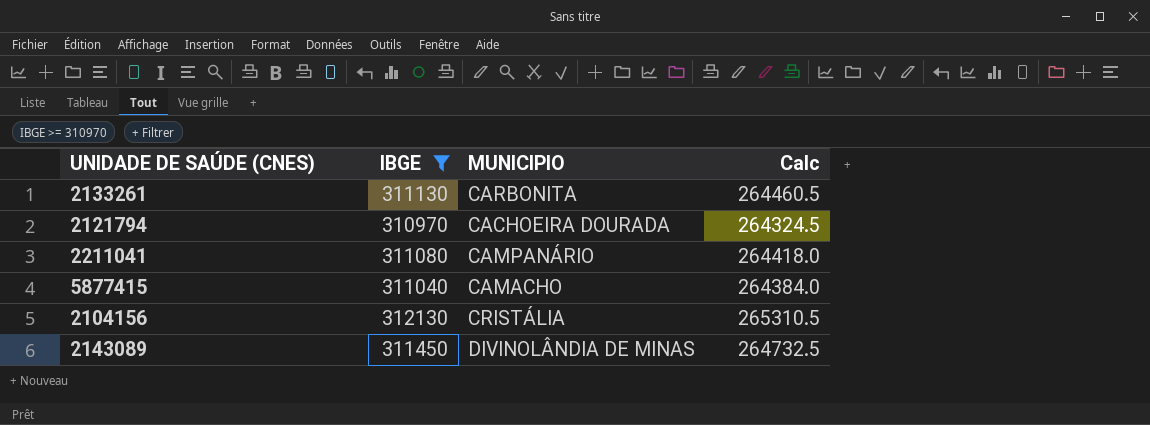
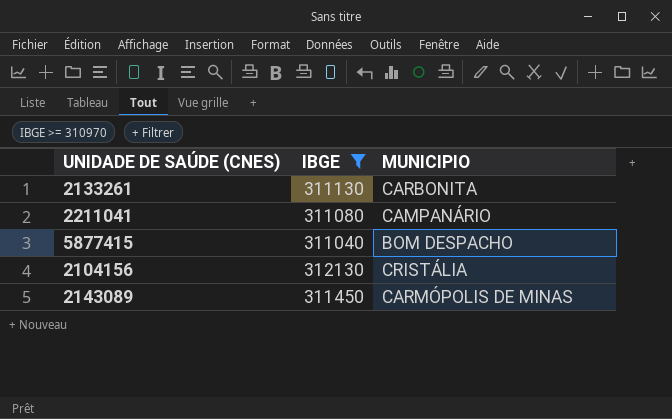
column Calc | formula: [IBGE] * 0.85 -> none
row 2121794: 310970 | CACHOEIRA DOURADA | 264324.5 -> none
5877415 | MUNICIPIO: CAMACHO -> BOM DESPACHO
2143089 | MUNICIPIO: DIVINOLÂNDIA DE MINAS -> CARMÓPOLIS DE MINAS

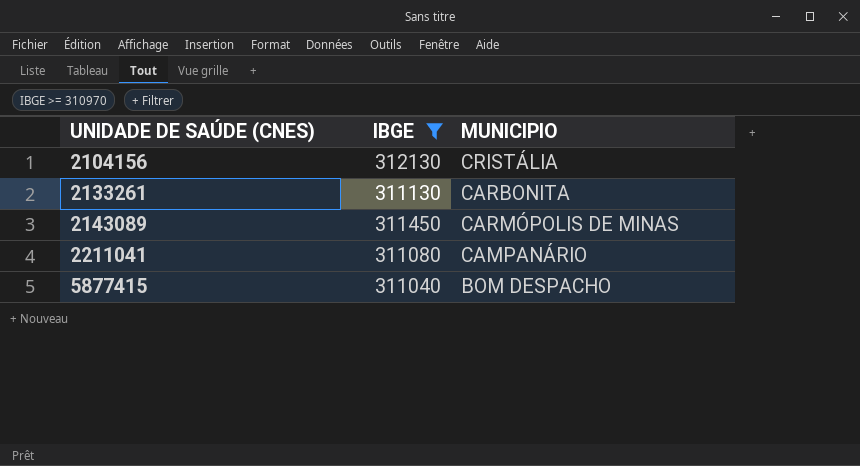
row order: none -> UNIDADE DE SAÚDE (CNES) ascending

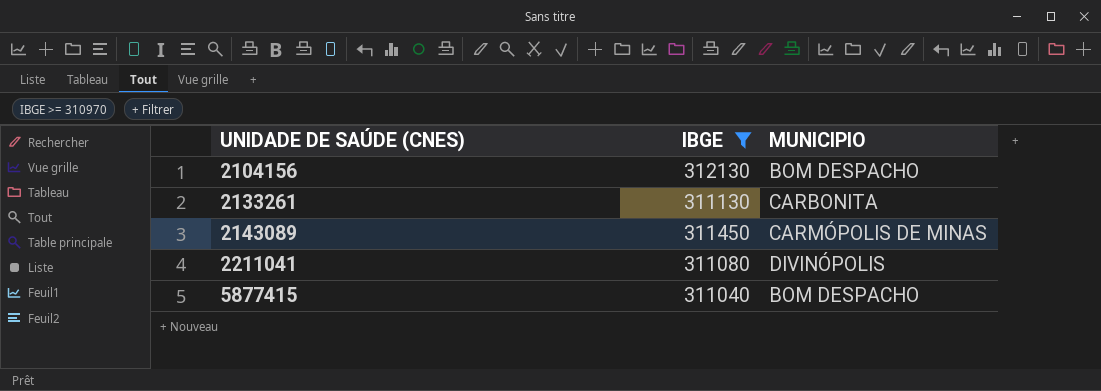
2104156 | MUNICIPIO: CRISTÁLIA -> BOM DESPACHO
2211041 | MUNICIPIO: CAMPANÁRIO -> DIVINÓPOLIS

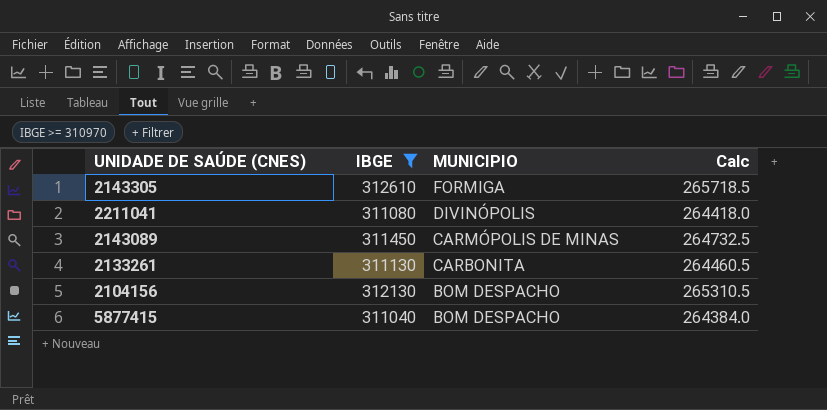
row order: UNIDADE DE SAÚDE (CNES) ascending -> MUNICIPIO descending
column Calc | formula: none -> [IBGE] * 0.85
row 2143305: none -> 312610 | FORMIGA | 265718.5

